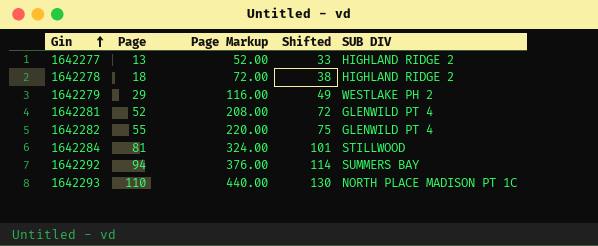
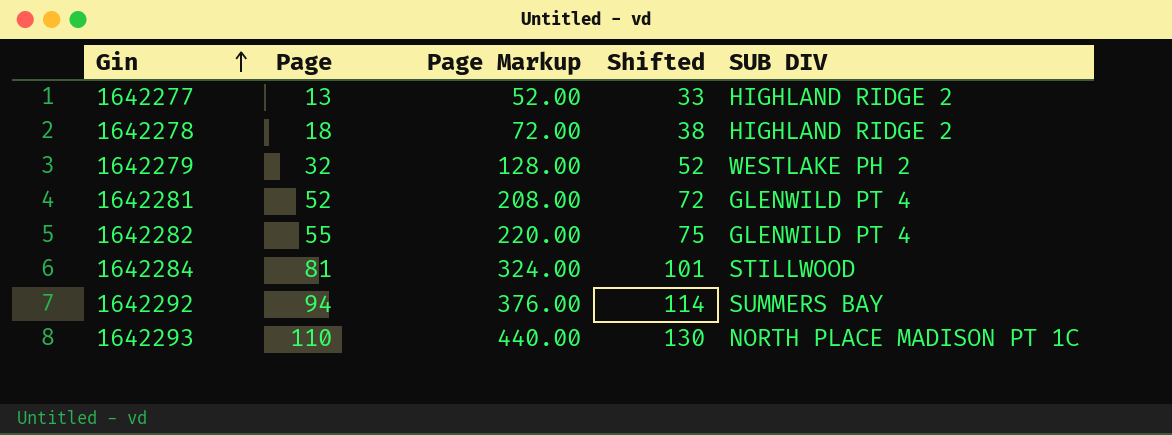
1642279 | Page: 29 -> 32
1642279 | Page Markup: 116.00 -> 128.00
1642279 | Shifted: 49 -> 52

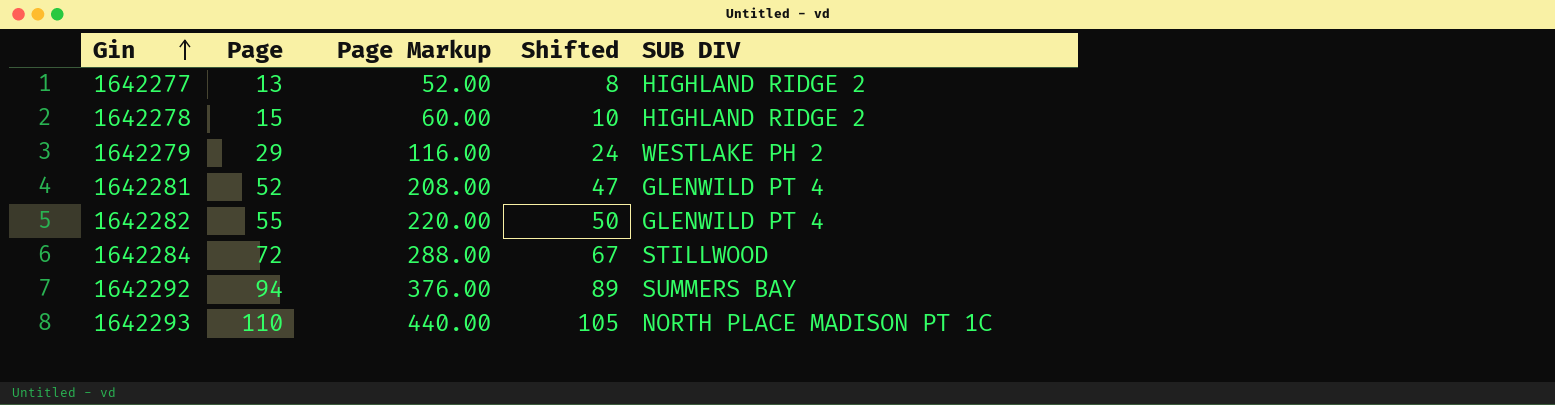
column Shifted | formula: [Page] + 20 -> [Page] - 5
1642278 | Page: 18 -> 15
1642278 | Page Markup: 72.00 -> 60.00
1642279 | Page: 32 -> 29
1642279 | Page Markup: 128.00 -> 116.00
1642284 | Page: 81 -> 72
1642284 | Page Markup: 324.00 -> 288.00

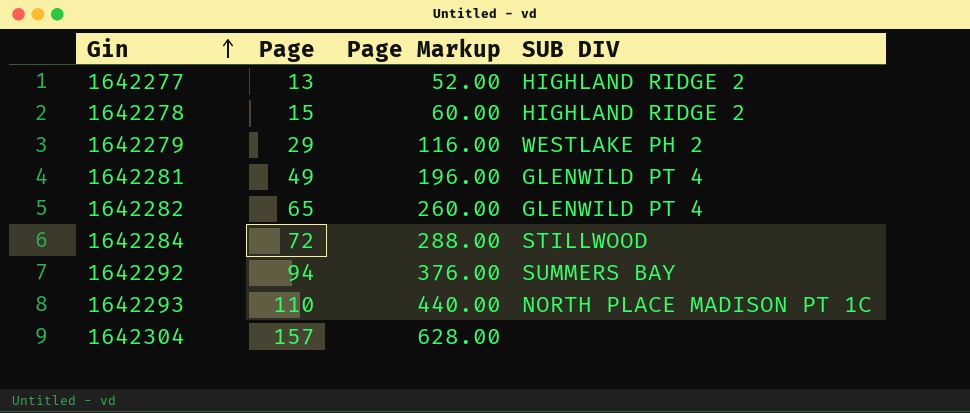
column Shifted | formula: [Page] - 5 -> none
1642281 | Page: 52 -> 49
1642281 | Page Markup: 208.00 -> 196.00
1642282 | Page: 55 -> 65
1642282 | Page Markup: 220.00 -> 260.00
row 1642304: none -> 157 | 628.00 | none

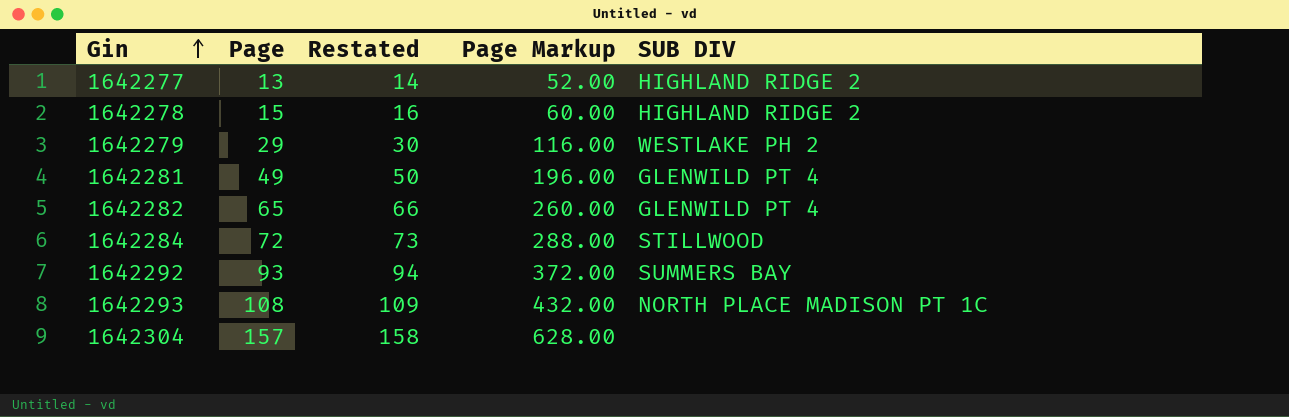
column Restated | formula: none -> [Page] + 1
1642292 | Page: 94 -> 93
1642292 | Page Markup: 376.00 -> 372.00
1642293 | Page: 110 -> 108
1642293 | Page Markup: 440.00 -> 432.00

